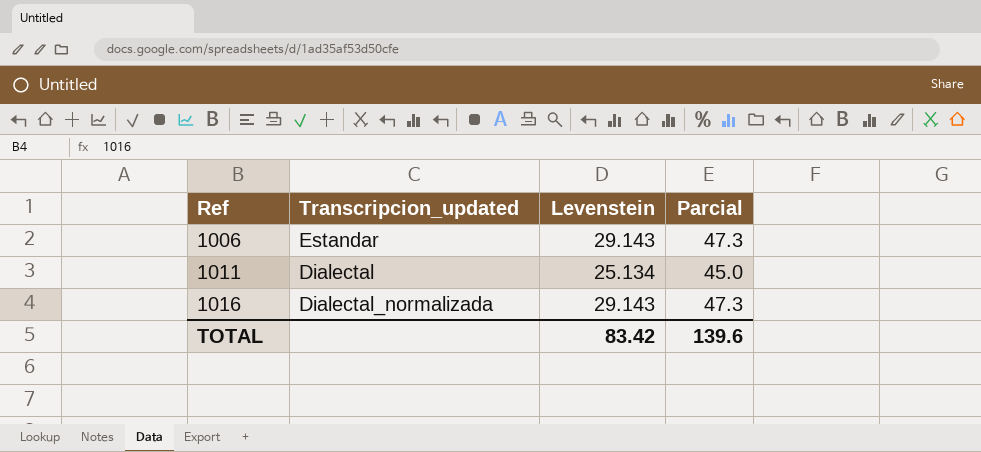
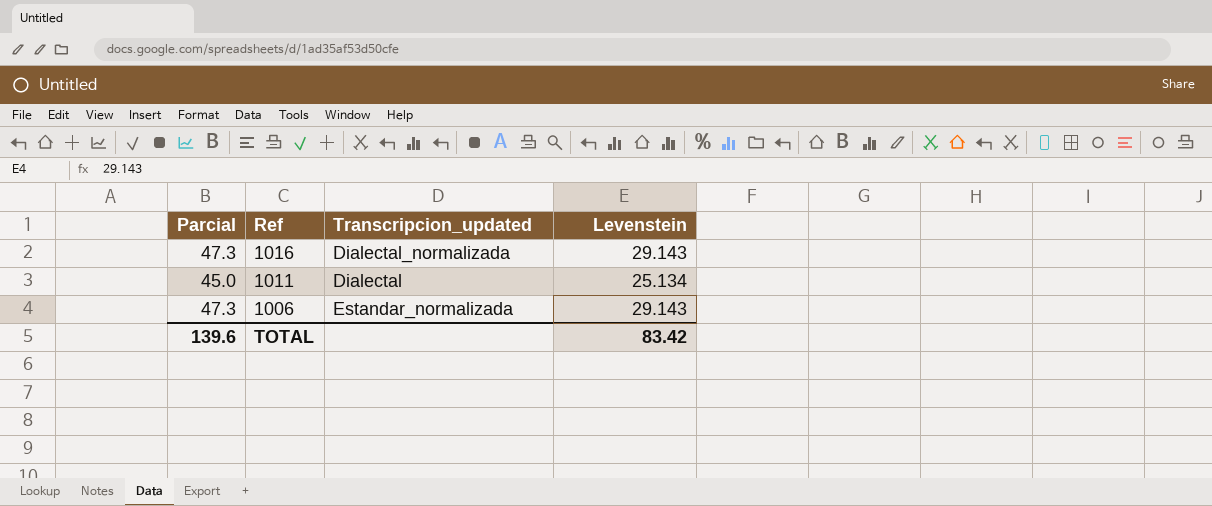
row order: Ref ascending -> Ref descending
column Parcial | position: 4 -> 1
1006 | Transcripcion_updated: Estandar -> Estandar_normalizada

